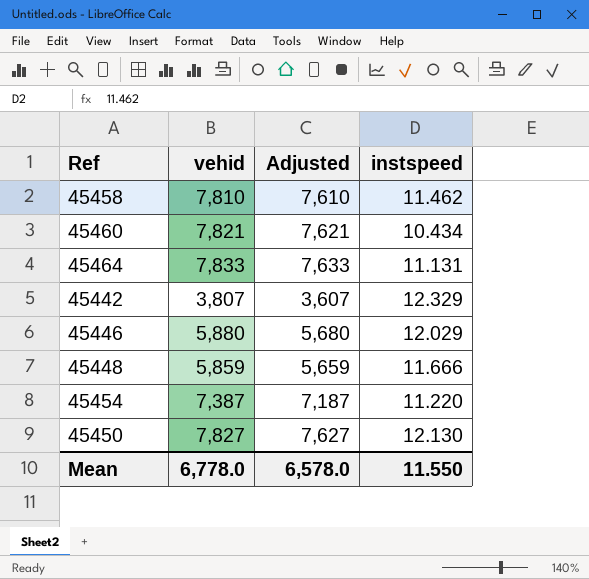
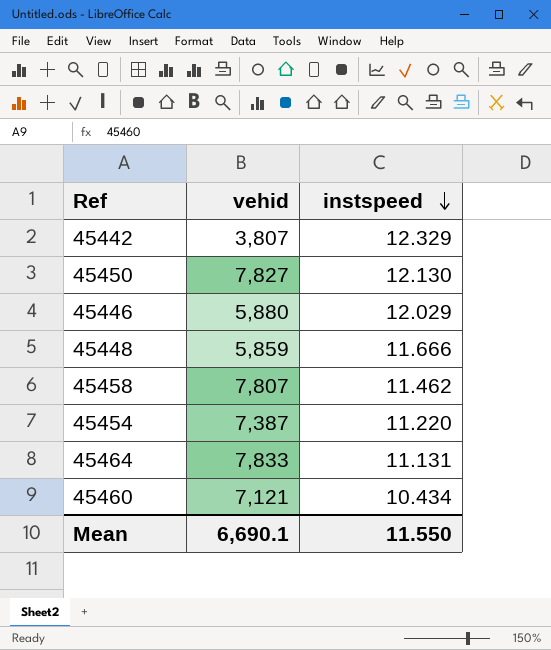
row order: none -> instspeed descending
column Adjusted | formula: [vehid] - 200 -> none
45458 | vehid: 7,810 -> 7,807
45460 | vehid: 7,821 -> 7,121
Mean | vehid: 6,778.0 -> 6,690.1

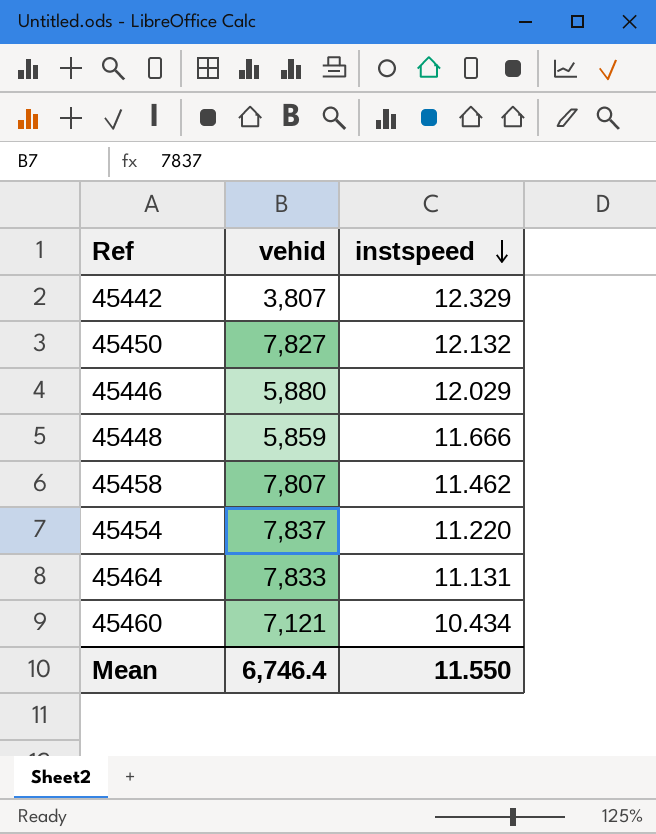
45450 | instspeed: 12.130 -> 12.132
45454 | vehid: 7,387 -> 7,837
Mean | vehid: 6,690.1 -> 6,746.4

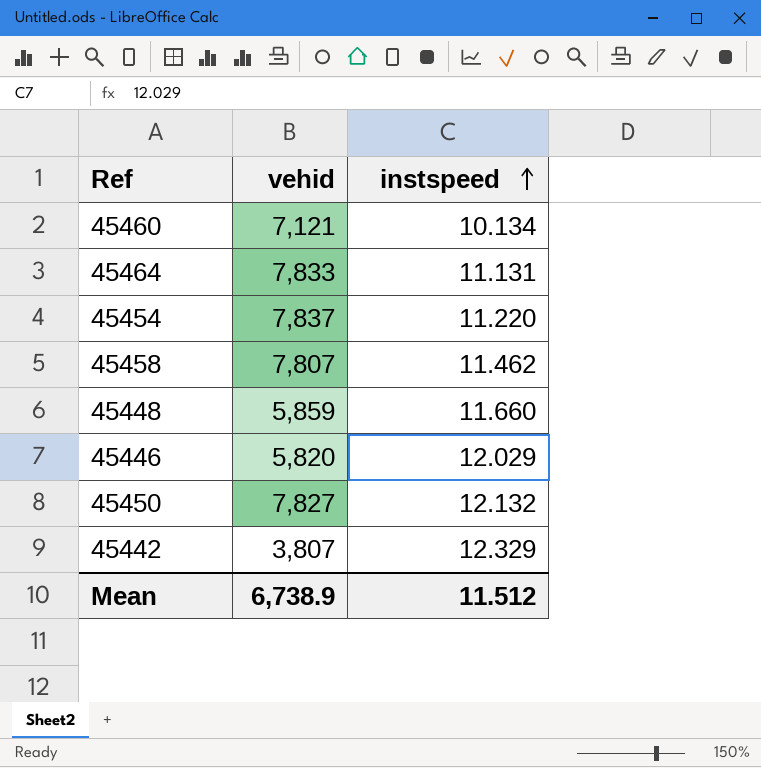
row order: instspeed descending -> instspeed ascending
45460 | instspeed: 10.434 -> 10.134
45448 | instspeed: 11.666 -> 11.660
45446 | vehid: 5,880 -> 5,820
Mean | vehid: 6,746.4 -> 6,738.9
Mean | instspeed: 11.550 -> 11.512

